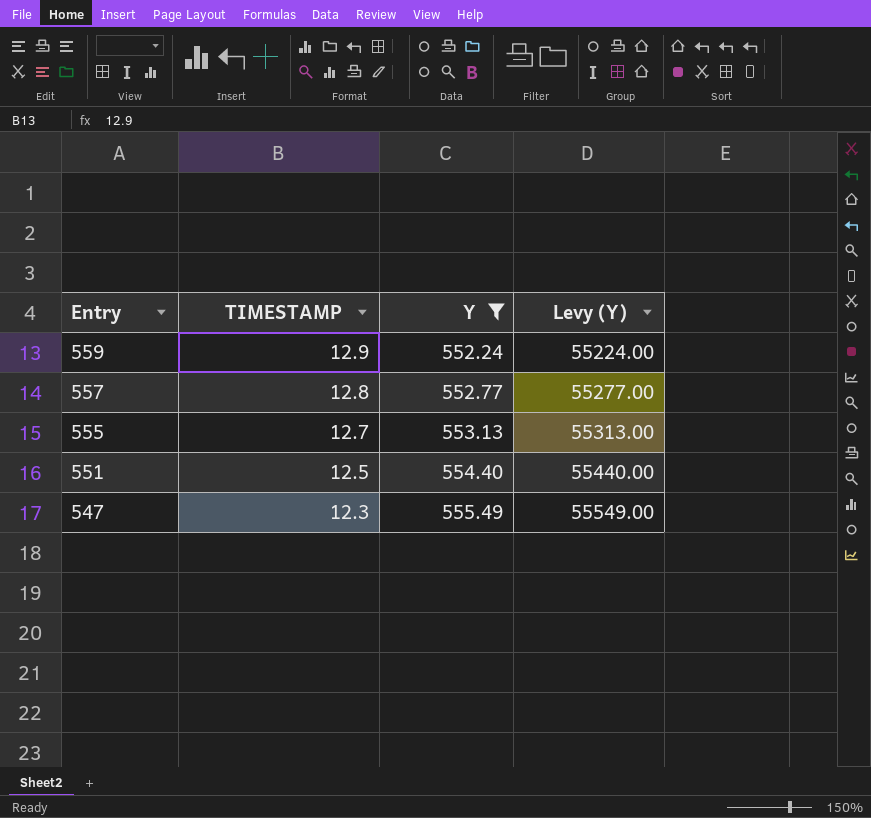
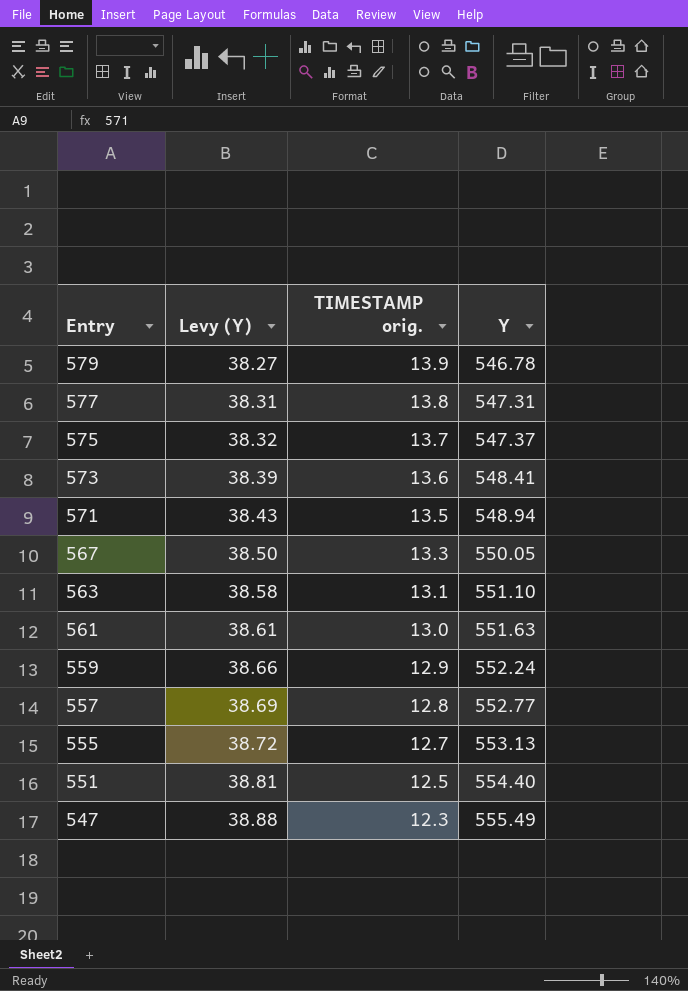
filter: Y >= 552.24 -> none
column Levy (Y) | formula: [Y] * 100 -> [Y] * 0.07
column Levy (Y) | position: 4 -> 2
column name: TIMESTAMP -> TIMESTAMP orig.

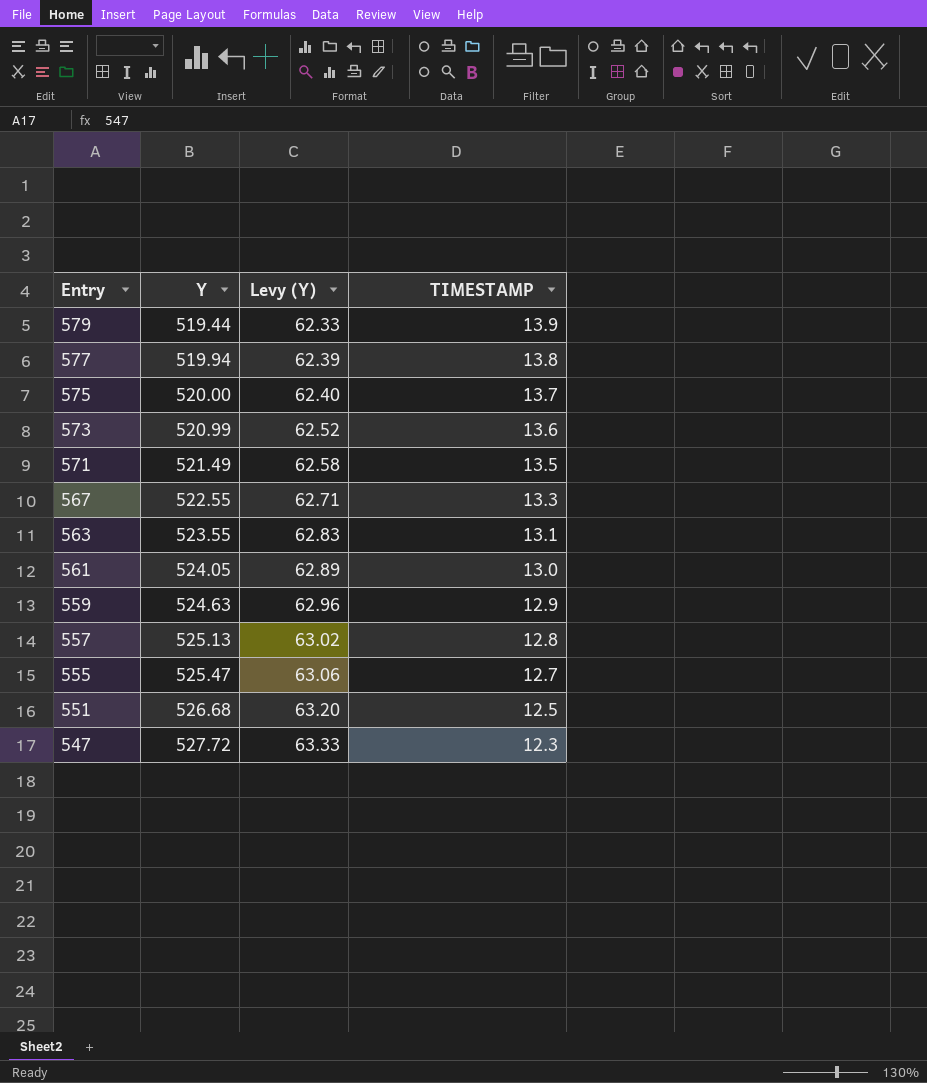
column Y | position: 4 -> 2
column Levy (Y) | formula: [Y] * 0.07 -> [Y] * 0.12
column name: TIMESTAMP orig. -> TIMESTAMP
579 | Y: 546.78 -> 519.44
577 | Y: 547.31 -> 519.94
575 | Y: 547.37 -> 520.00
573 | Y: 548.41 -> 520.99
571 | Y: 548.94 -> 521.49
567 | Y: 550.05 -> 522.55
563 | Y: 551.10 -> 523.55
561 | Y: 551.63 -> 524.05
559 | Y: 552.24 -> 524.63
557 | Y: 552.77 -> 525.13
555 | Y: 553.13 -> 525.47
551 | Y: 554.40 -> 526.68
547 | Y: 555.49 -> 527.72

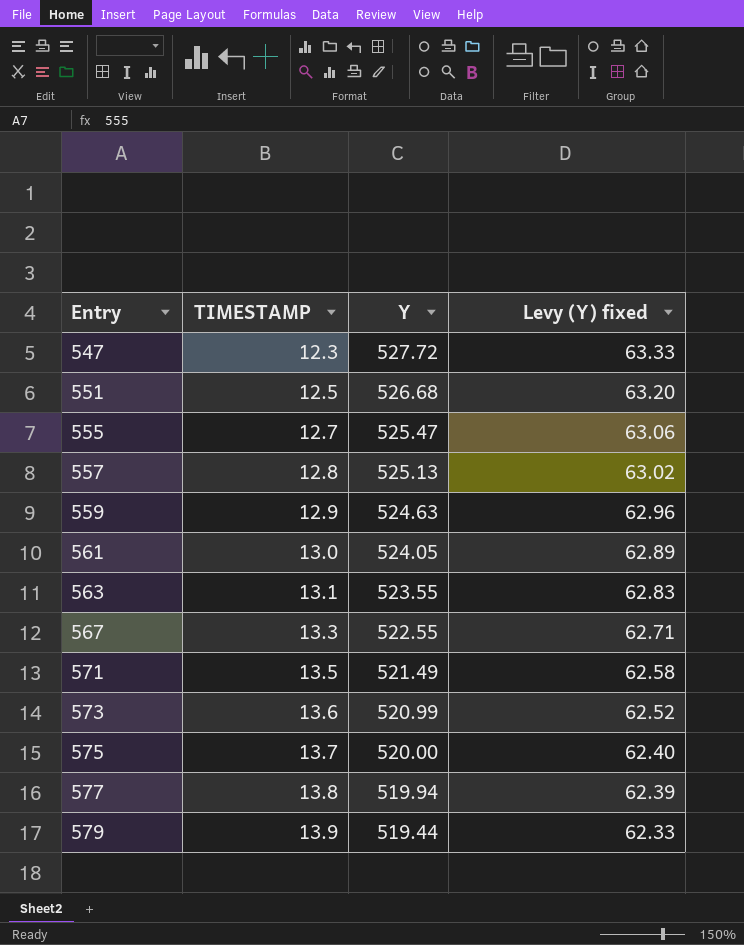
row order: Entry descending -> Entry ascending
column TIMESTAMP | position: 4 -> 2
column name: Levy (Y) -> Levy (Y) fixed

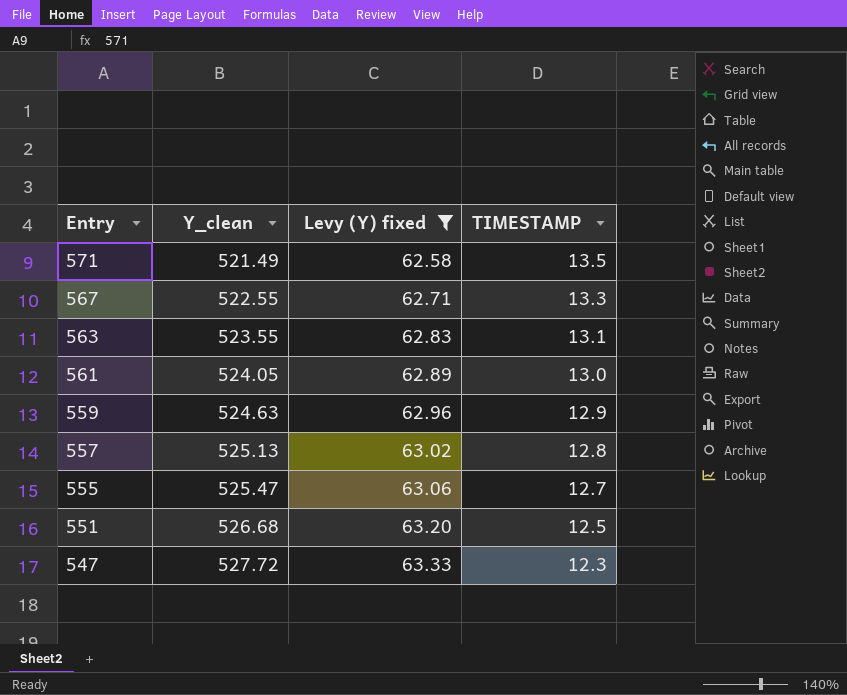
filter: none -> Levy (Y) fixed >= 62.58
row order: Entry ascending -> Entry descending
column name: Y -> Y_clean
column TIMESTAMP | position: 2 -> 4

